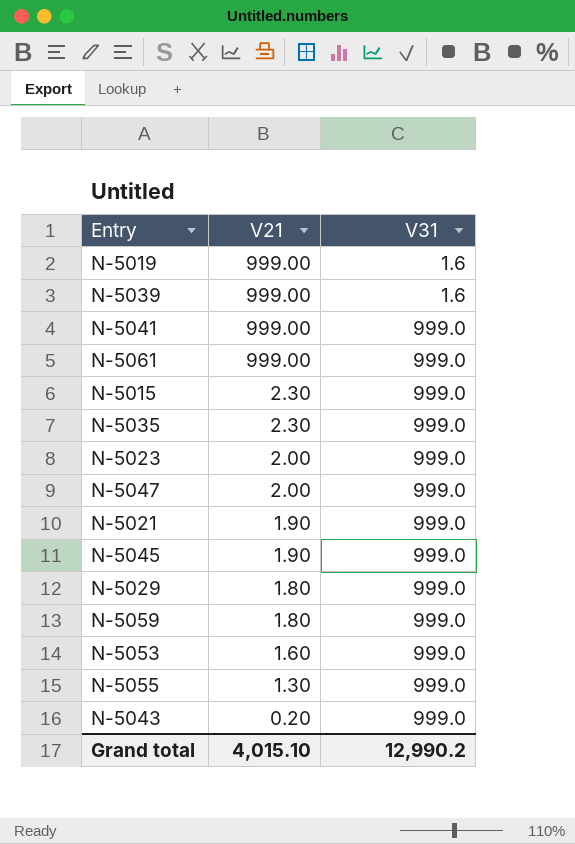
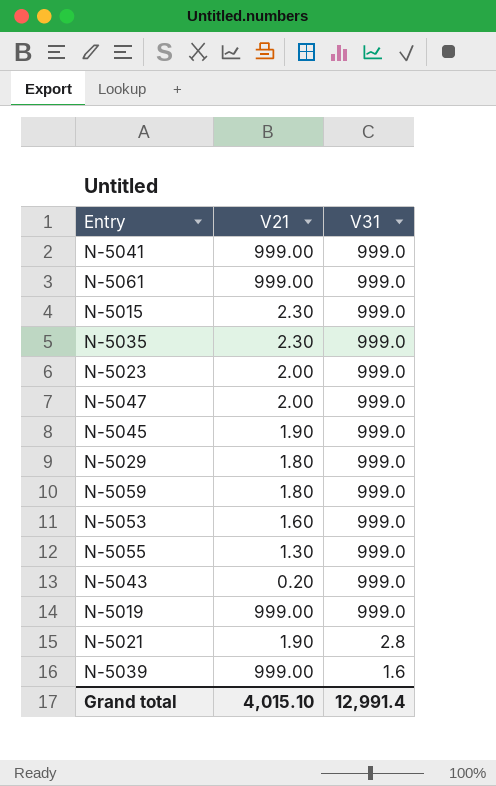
row order: V21 descending -> V31 descending
N-5019 | V31: 1.6 -> 999.0
N-5021 | V31: 999.0 -> 2.8
Grand total | V31: 12,990.2 -> 12,991.4

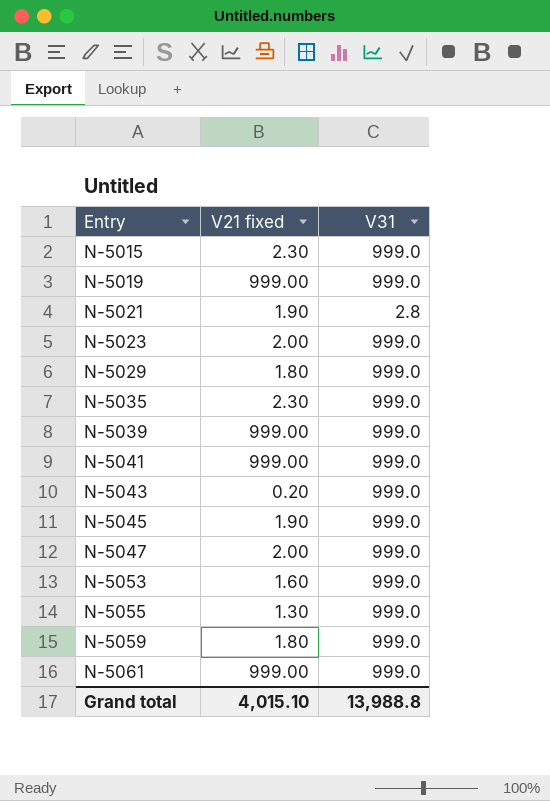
row order: V31 descending -> Entry ascending
column name: V21 -> V21 fixed
N-5039 | V31: 1.6 -> 999.0
Grand total | V31: 12,991.4 -> 13,988.8

